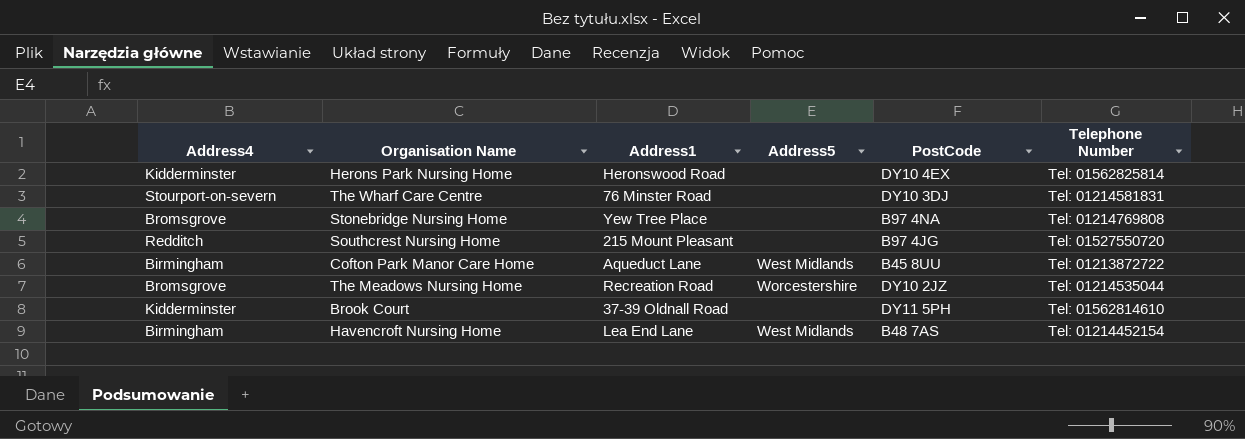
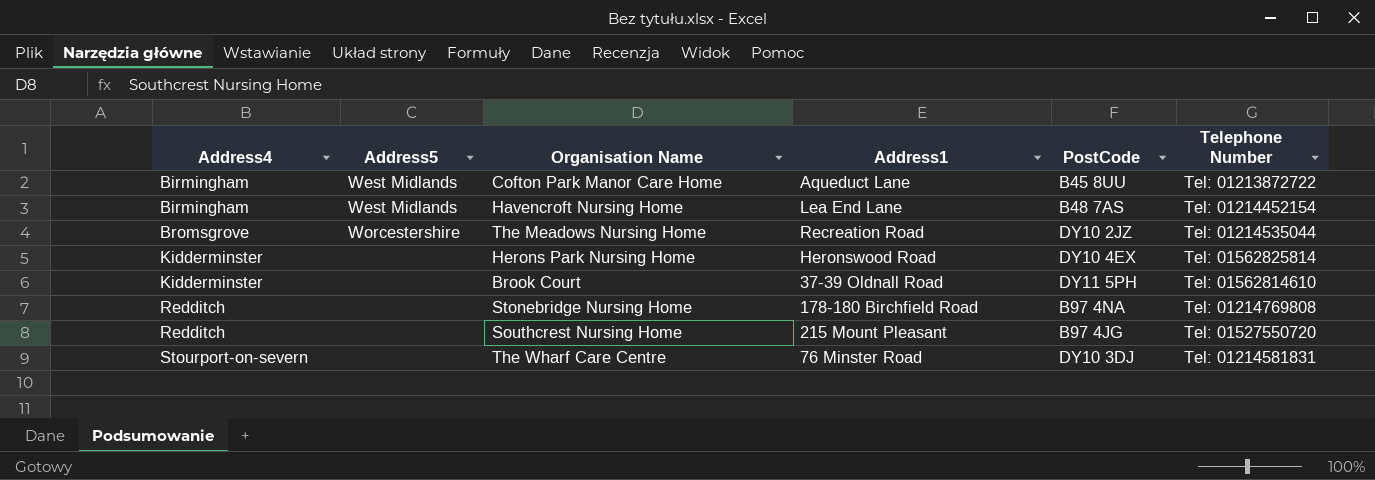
row order: none -> Address4 ascending
column Address5 | position: 4 -> 2
Stonebridge Nursing Home | Address4: Bromsgrove -> Redditch
Stonebridge Nursing Home | Address1: Yew Tree Place -> 178-180 Birchfield Road

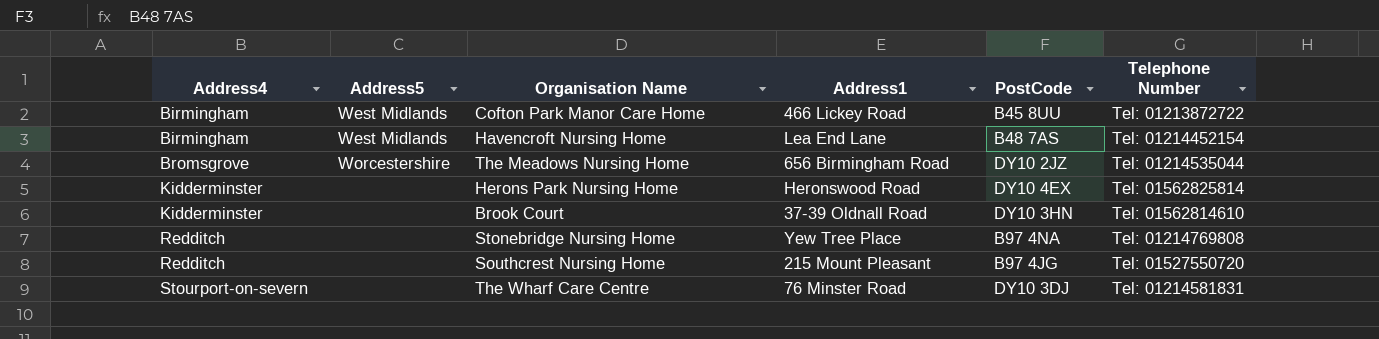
Cofton Park Manor Care Home | Address1: Aqueduct Lane -> 466 Lickey Road
The Meadows Nursing Home | Address1: Recreation Road -> 656 Birmingham Road
Brook Court | PostCode: DY11 5PH -> DY10 3HN
Stonebridge Nursing Home | Address1: 178-180 Birchfield Road -> Yew Tree Place

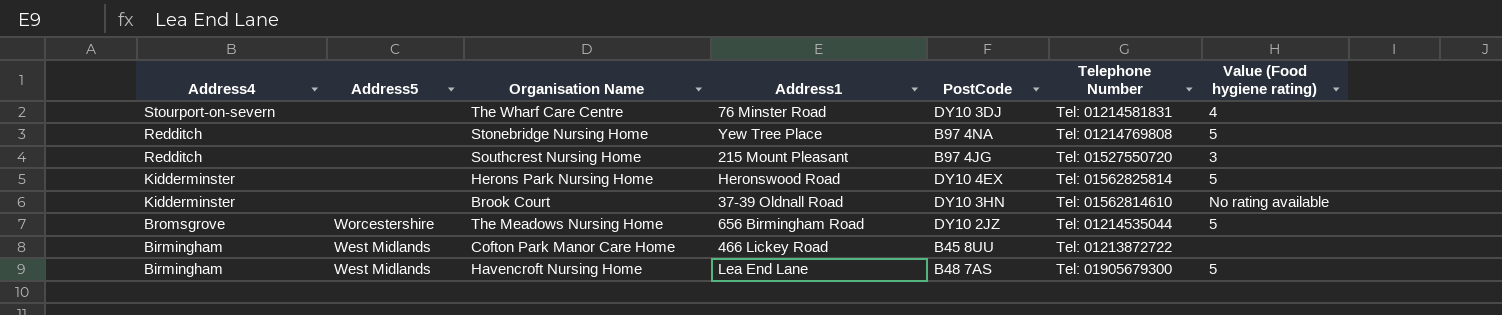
row order: Address4 ascending -> Address4 descending
column Value (Food hygiene rating) | position: none -> 7
Havencroft Nursing Home | Telephone Number: Tel: 01214452154 -> Tel: 01905679300

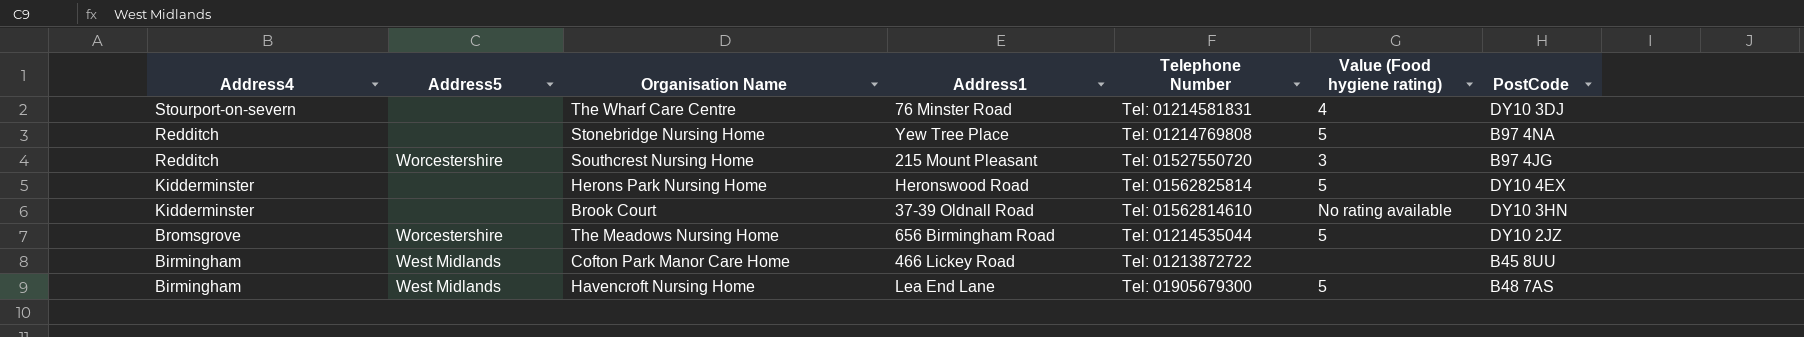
column PostCode | position: 5 -> 7
Southcrest Nursing Home | Address5: none -> Worcestershire

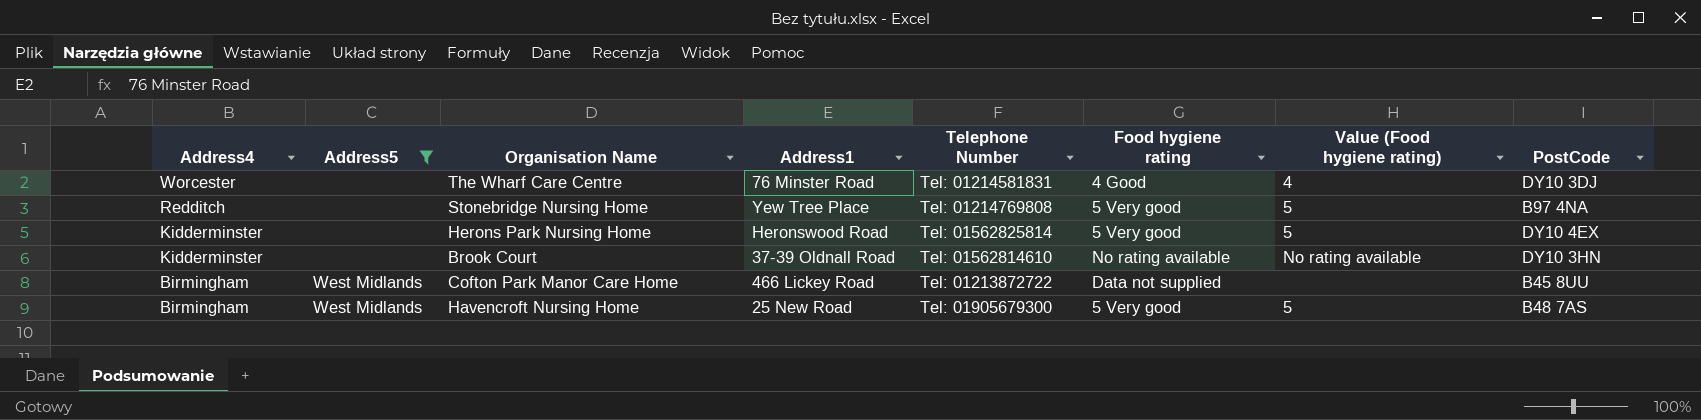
filter: none -> Address5 != Worcestershire
column Food hygiene rating | position: none -> 6
The Wharf Care Centre | Address4: Stourport-on-severn -> Worcester
Havencroft Nursing Home | Address1: Lea End Lane -> 25 New Road

